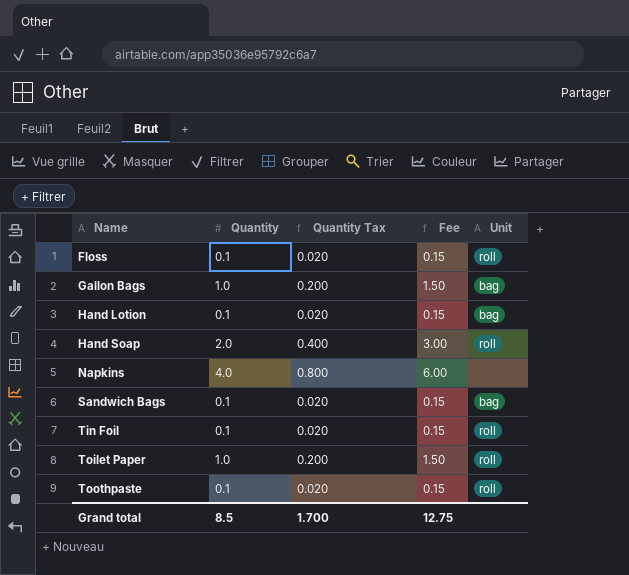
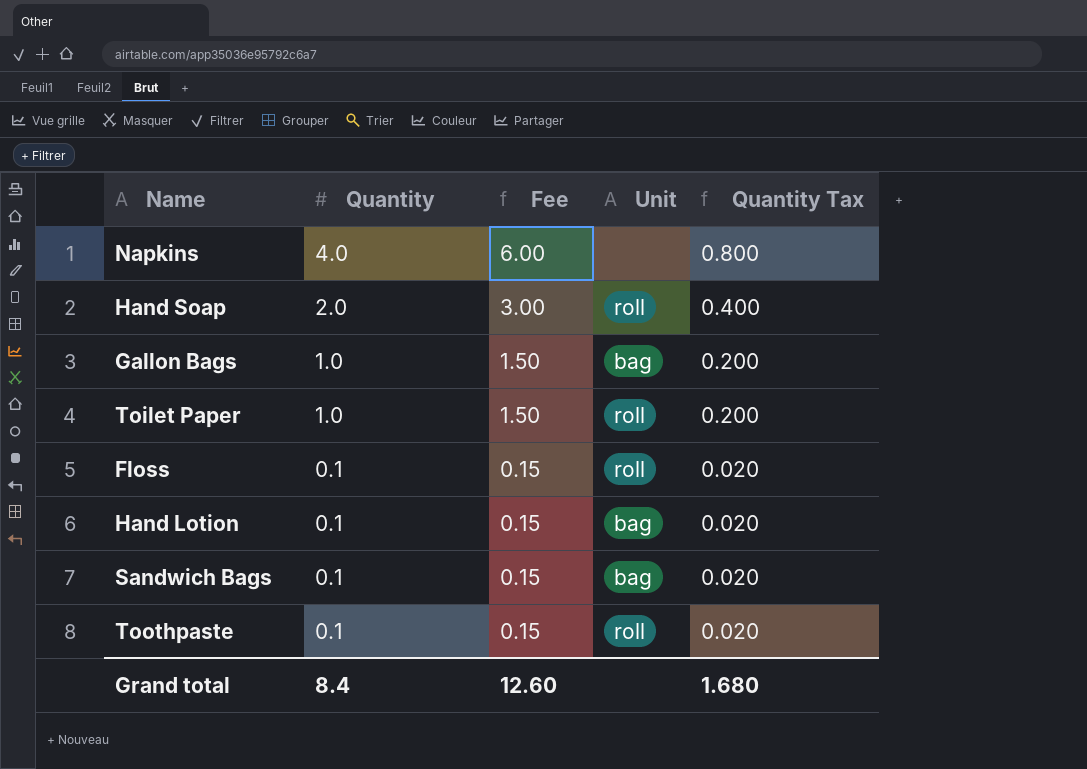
row order: Name ascending -> Quantity descending
column Quantity Tax | position: 3 -> 5
row Tin Foil: 0.1 | 0.020 | 0.15 | roll -> none
Grand total | Quantity: 8.5 -> 8.4
Grand total | Fee: 12.75 -> 12.60
Grand total | Quantity Tax: 1.700 -> 1.680

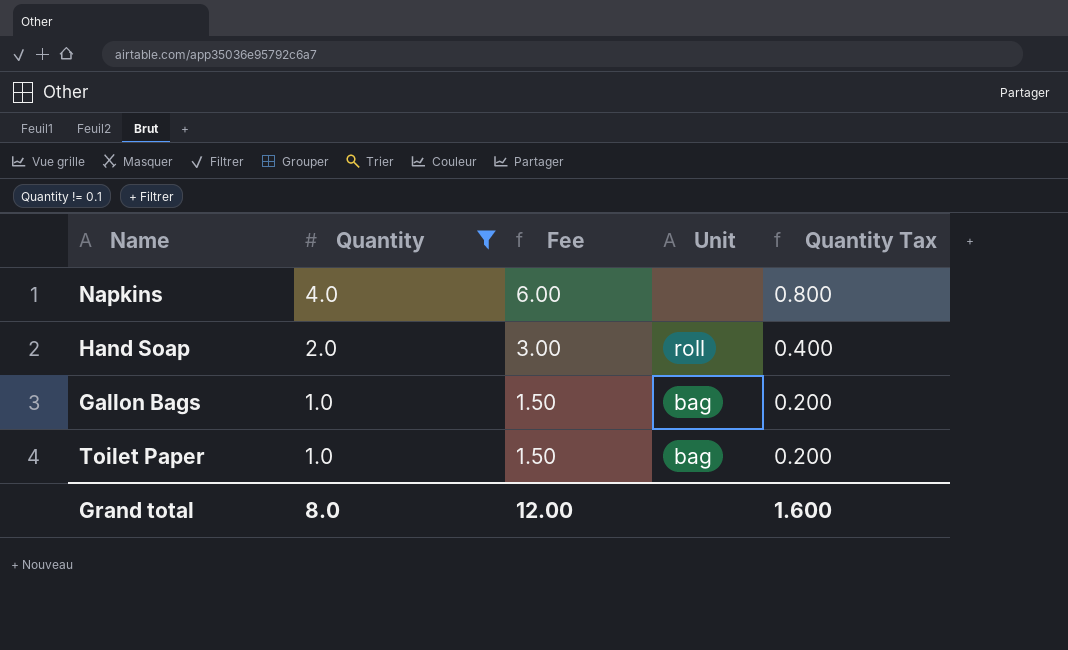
filter: none -> Quantity != 0.1
Toilet Paper | Unit: roll -> bag
Grand total | Quantity: 8.4 -> 8.0
Grand total | Fee: 12.60 -> 12.00
Grand total | Quantity Tax: 1.680 -> 1.600

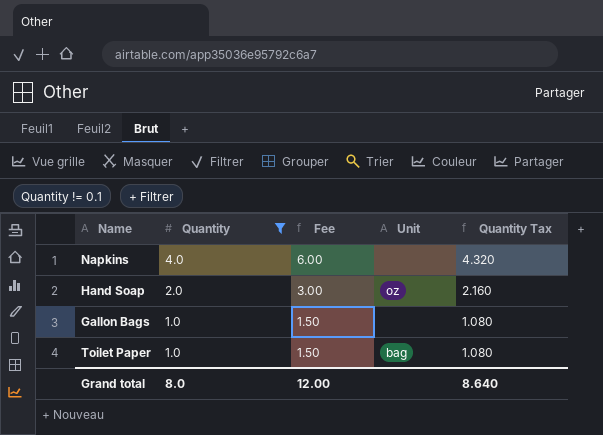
column Quantity Tax | formula: [Quantity] * 0.2 -> [Quantity] * 1.08
Hand Soap | Unit: roll -> oz
Gallon Bags | Unit: bag -> none
Grand total | Quantity Tax: 1.600 -> 8.640

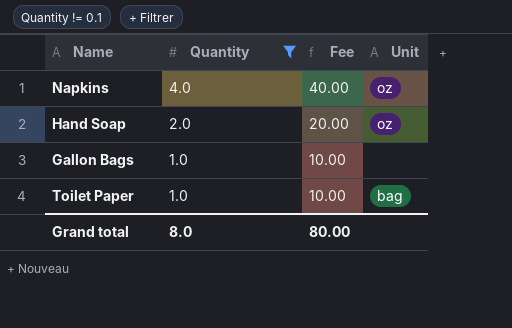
column Quantity Tax | formula: [Quantity] * 1.08 -> none
column Fee | formula: [Quantity] * 1.5 -> [Quantity] * 10
Napkins | Unit: none -> oz
Grand total | Fee: 12.00 -> 80.00

